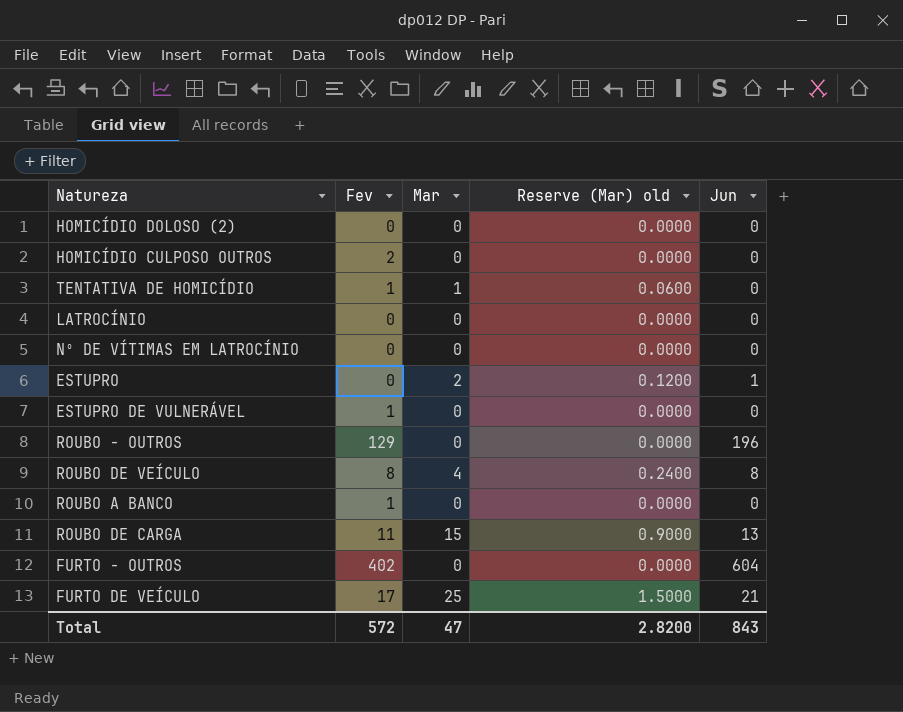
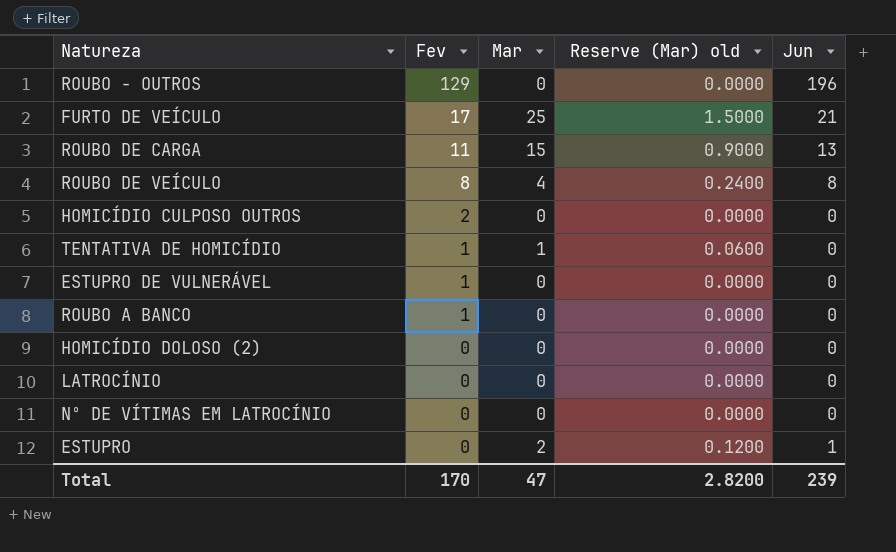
row order: none -> Fev descending
row FURTO - OUTROS: 402 | 0 | 0.0000 | 604 -> none
Total | Fev: 572 -> 170
Total | Jun: 843 -> 239

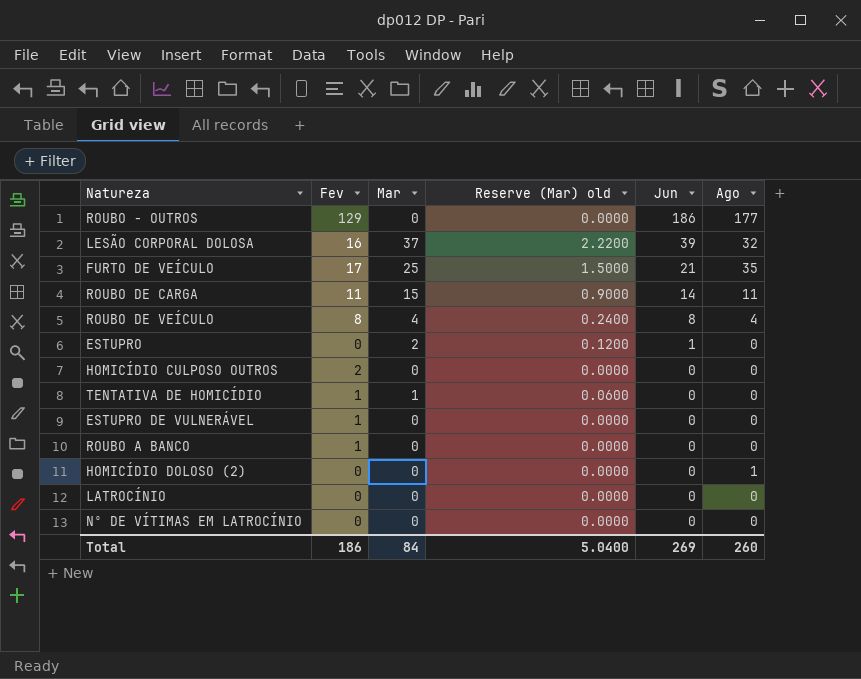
row order: Fev descending -> Jun descending
column Ago | position: none -> 6
ROUBO - OUTROS | Jun: 196 -> 186
row LESÃO CORPORAL DOLOSA: none -> 16 | 37 | 2.2200 | 39 | 32
ROUBO DE CARGA | Jun: 13 -> 14
Total | Fev: 170 -> 186
Total | Mar: 47 -> 84
Total | Reserve (Mar) old: 2.8200 -> 5.0400
Total | Jun: 239 -> 269

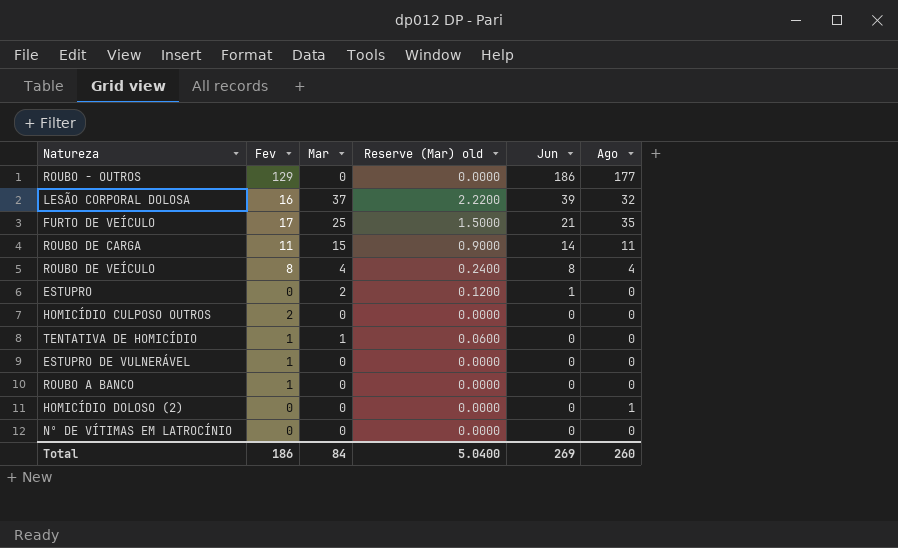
row LATROCÍNIO: 0 | 0 | 0.0000 | 0 | 0 -> none

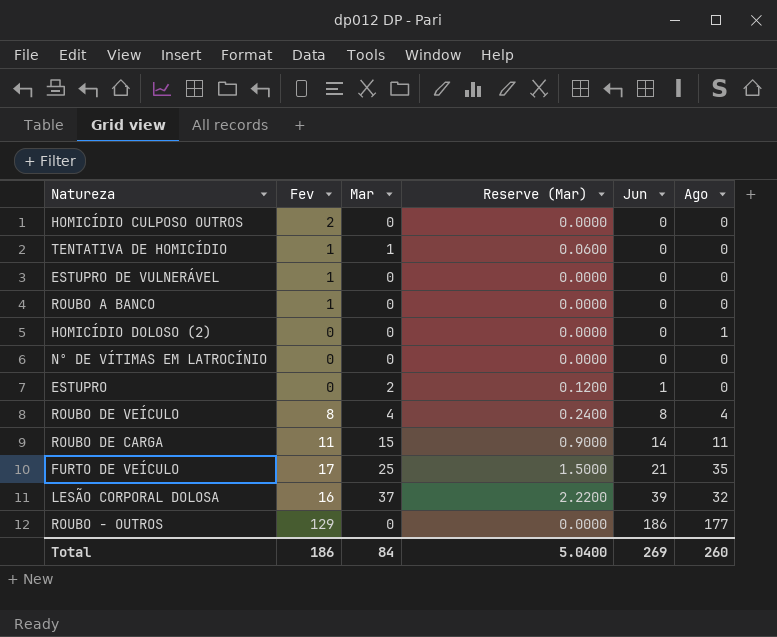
row order: Jun descending -> Jun ascending
column name: Reserve (Mar) old -> Reserve (Mar)

